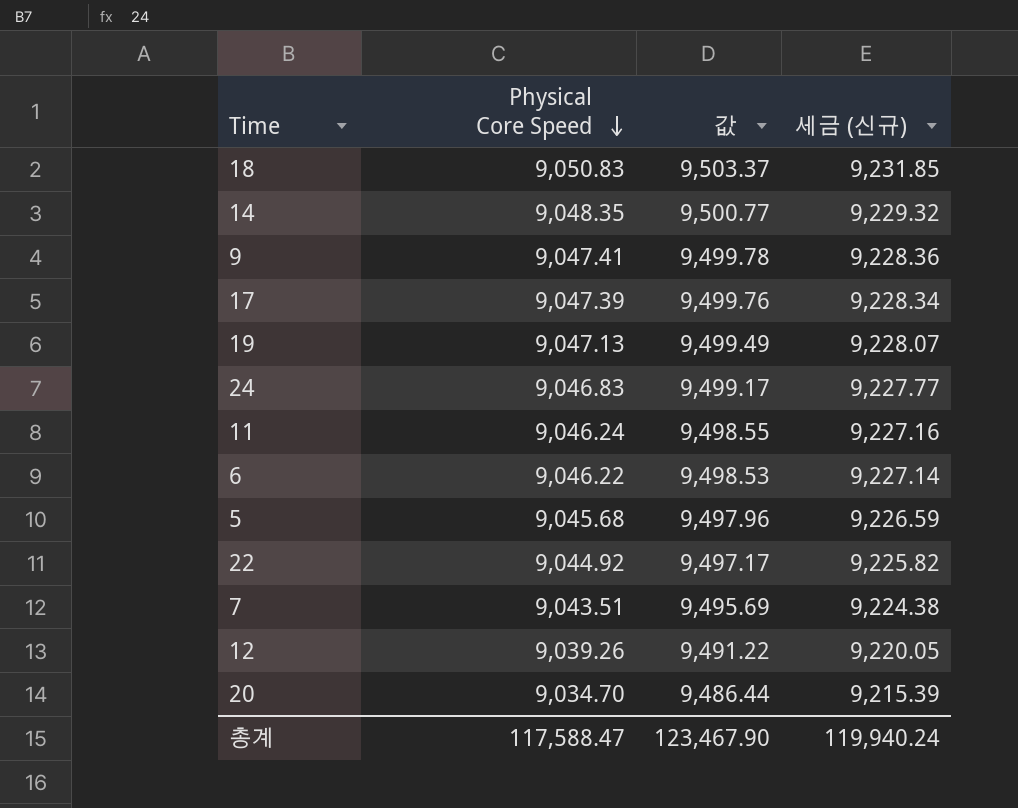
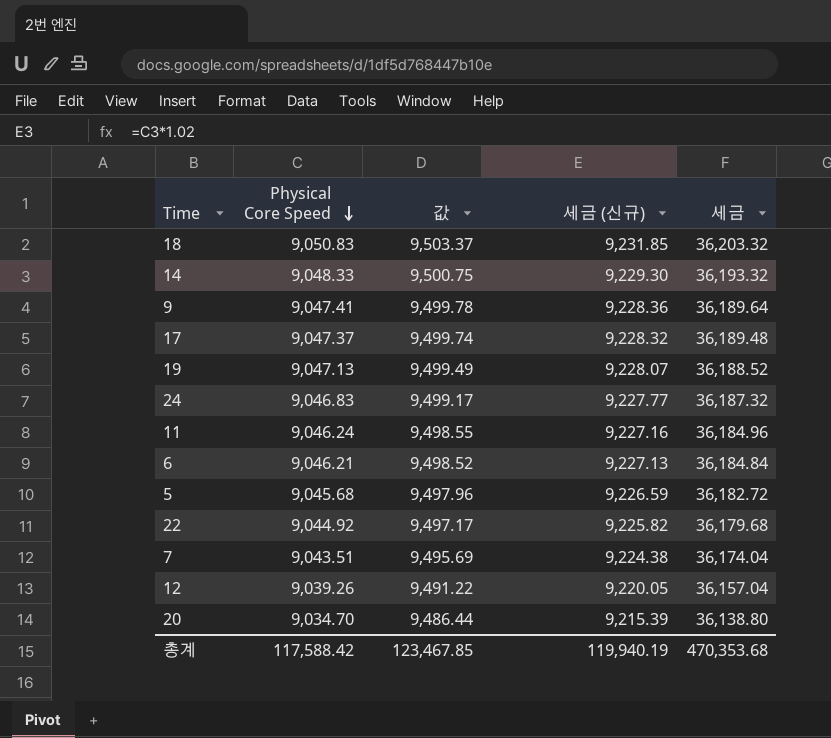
column 세금 | formula: none -> [Physical Core Speed] * 4
14 | Physical Core Speed: 9,048.35 -> 9,048.33
14 | 값: 9,500.77 -> 9,500.75
14 | 세금 (신규): 9,229.32 -> 9,229.30
17 | Physical Core Speed: 9,047.39 -> 9,047.37
17 | 값: 9,499.76 -> 9,499.74
17 | 세금 (신규): 9,228.34 -> 9,228.32
6 | Physical Core Speed: 9,046.22 -> 9,046.21
6 | 값: 9,498.53 -> 9,498.52
6 | 세금 (신규): 9,227.14 -> 9,227.13
총계 | Physical Core Speed: 117,588.47 -> 117,588.42
총계 | 값: 123,467.90 -> 123,467.85
총계 | 세금 (신규): 119,940.24 -> 119,940.19

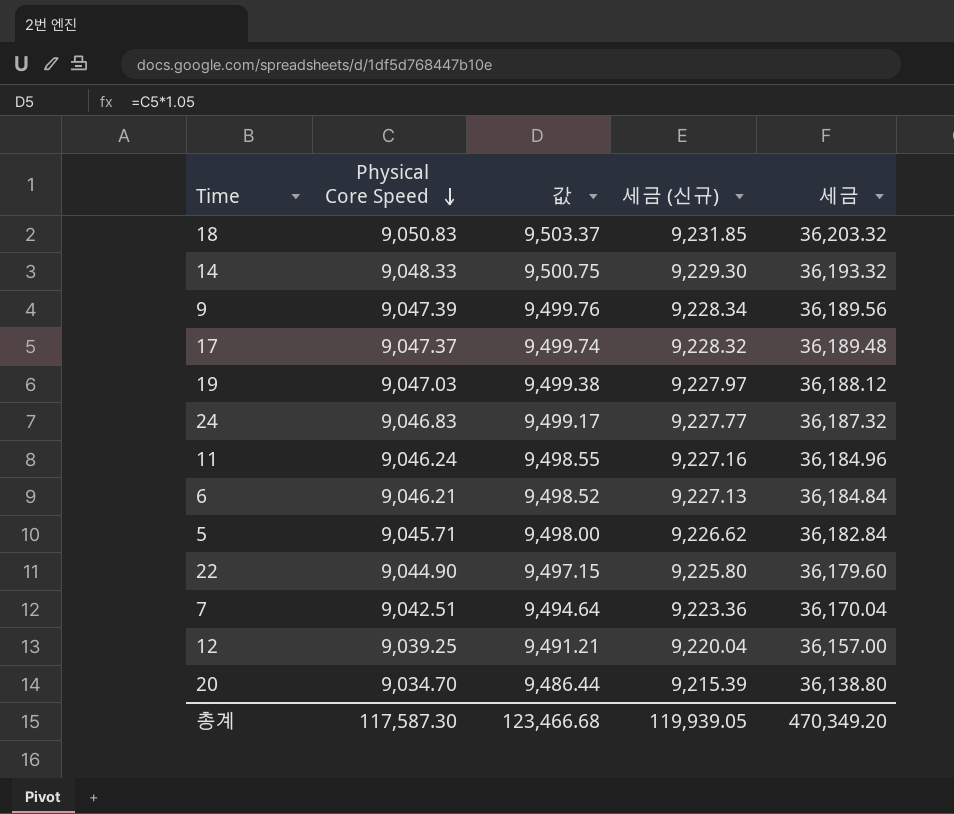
9 | Physical Core Speed: 9,047.41 -> 9,047.39
9 | 값: 9,499.78 -> 9,499.76
9 | 세금 (신규): 9,228.36 -> 9,228.34
9 | 세금: 36,189.64 -> 36,189.56
19 | Physical Core Speed: 9,047.13 -> 9,047.03
19 | 값: 9,499.49 -> 9,499.38
19 | 세금 (신규): 9,228.07 -> 9,227.97
19 | 세금: 36,188.52 -> 36,188.12
5 | Physical Core Speed: 9,045.68 -> 9,045.71
5 | 값: 9,497.96 -> 9,498.00
5 | 세금 (신규): 9,226.59 -> 9,226.62
5 | 세금: 36,182.72 -> 36,182.84
22 | Physical Core Speed: 9,044.92 -> 9,044.90
22 | 값: 9,497.17 -> 9,497.15
22 | 세금 (신규): 9,225.82 -> 9,225.80
22 | 세금: 36,179.68 -> 36,179.60
7 | Physical Core Speed: 9,043.51 -> 9,042.51
7 | 값: 9,495.69 -> 9,494.64
7 | 세금 (신규): 9,224.38 -> 9,223.36
7 | 세금: 36,174.04 -> 36,170.04
12 | Physical Core Speed: 9,039.26 -> 9,039.25
12 | 값: 9,491.22 -> 9,491.21
12 | 세금 (신규): 9,220.05 -> 9,220.04
12 | 세금: 36,157.04 -> 36,157.00
총계 | Physical Core Speed: 117,588.42 -> 117,587.30
총계 | 값: 123,467.85 -> 123,466.68
총계 | 세금 (신규): 119,940.19 -> 119,939.05
총계 | 세금: 470,353.68 -> 470,349.20

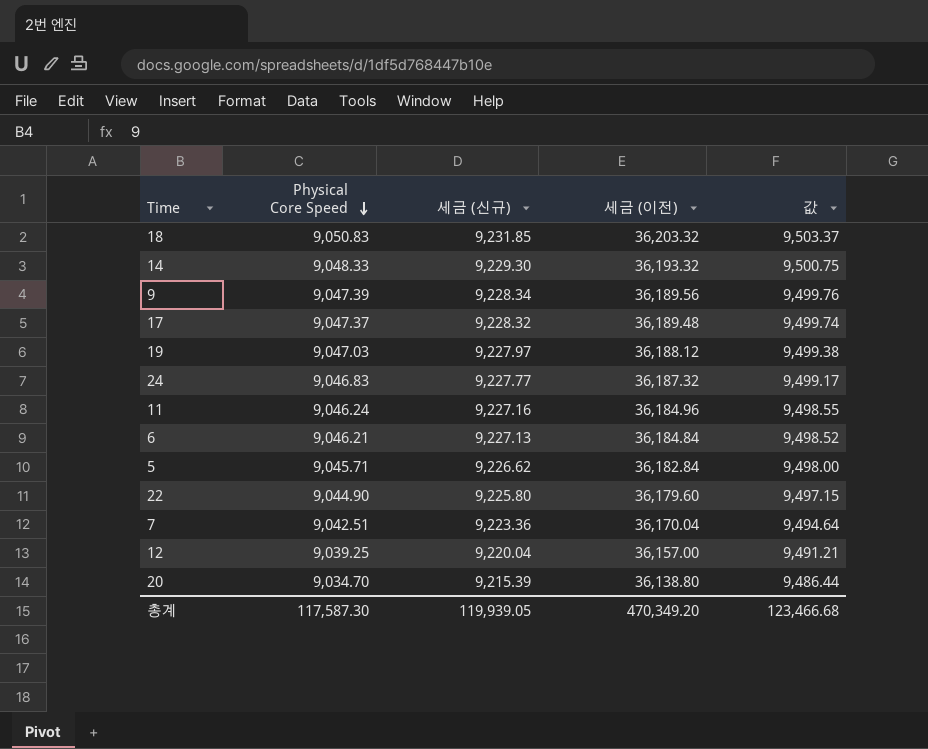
column name: 세금 -> 세금 (이전)
column 값 | position: 3 -> 5

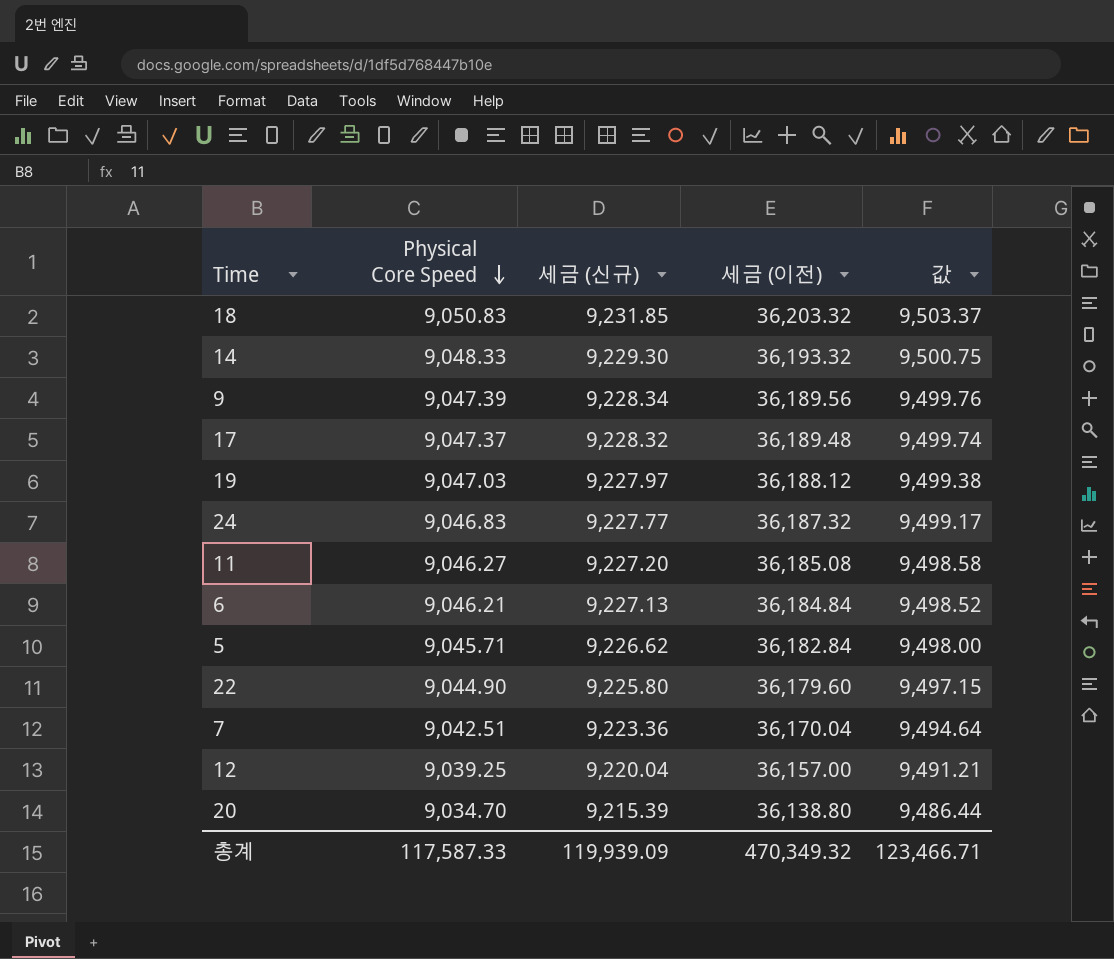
11 | Physical Core Speed: 9,046.24 -> 9,046.27
11 | 세금 (신규): 9,227.16 -> 9,227.20
11 | 세금 (이전): 36,184.96 -> 36,185.08
11 | 값: 9,498.55 -> 9,498.58
총계 | Physical Core Speed: 117,587.30 -> 117,587.33
총계 | 세금 (신규): 119,939.05 -> 119,939.09
총계 | 세금 (이전): 470,349.20 -> 470,349.32
총계 | 값: 123,466.68 -> 123,466.71

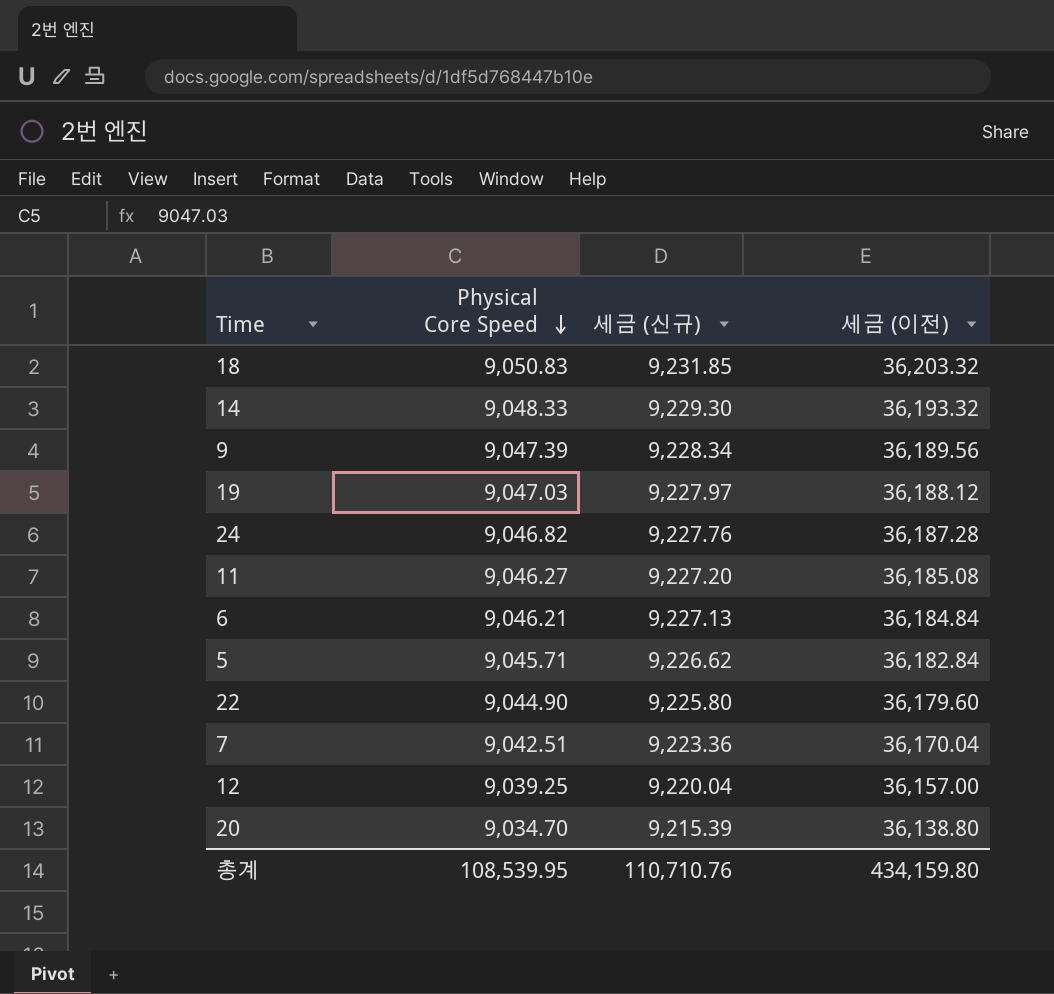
column 값 | formula: [Physical Core Speed] * 1.05 -> none
row 17: 9,047.37 | 9,228.32 | 36,189.48 | 9,499.74 -> none
24 | Physical Core Speed: 9,046.83 -> 9,046.82
24 | 세금 (신규): 9,227.77 -> 9,227.76
24 | 세금 (이전): 36,187.32 -> 36,187.28
총계 | Physical Core Speed: 117,587.33 -> 108,539.95
총계 | 세금 (신규): 119,939.09 -> 110,710.76
총계 | 세금 (이전): 470,349.32 -> 434,159.80

